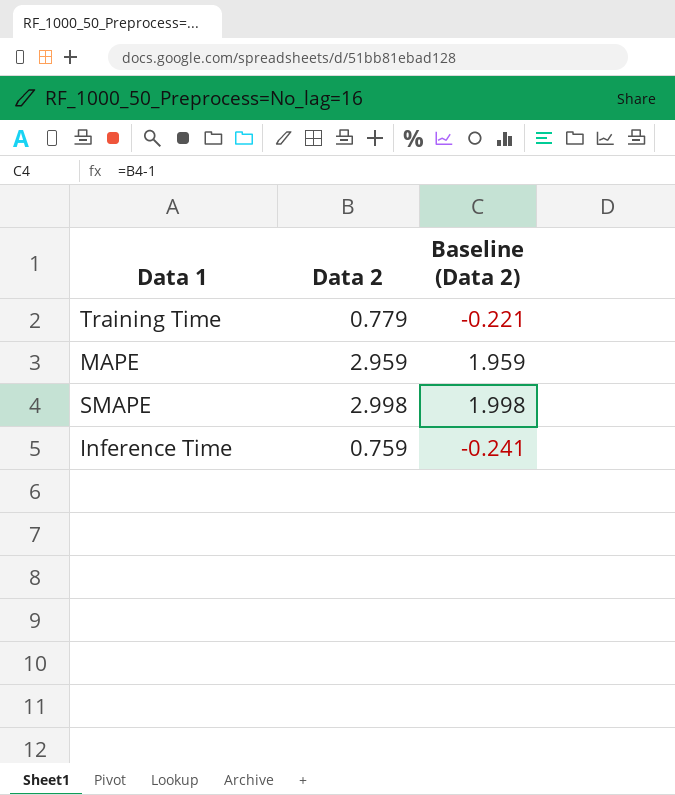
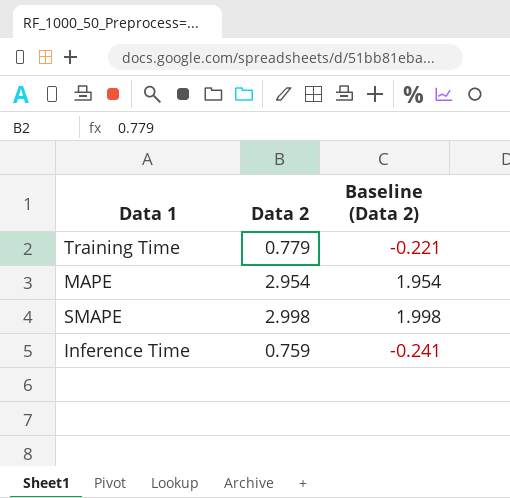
MAPE | Data 2: 2.959 -> 2.954
MAPE | Baseline (Data 2): 1.959 -> 1.954

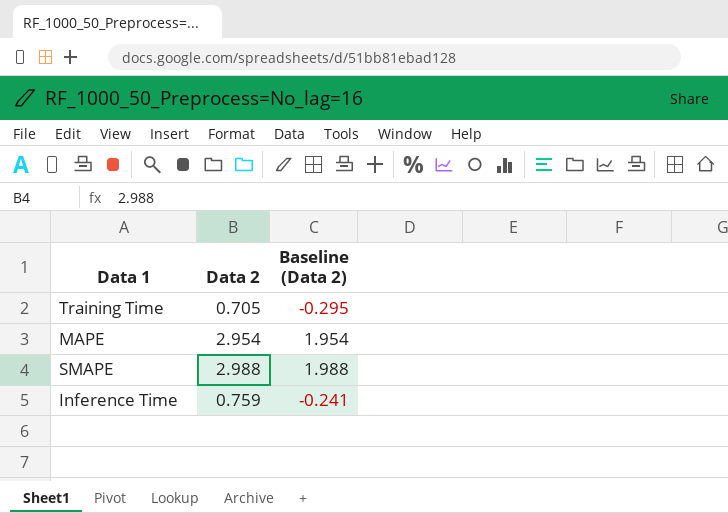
Training Time | Data 2: 0.779 -> 0.705
Training Time | Baseline (Data 2): -0.221 -> -0.295
SMAPE | Data 2: 2.998 -> 2.988
SMAPE | Baseline (Data 2): 1.998 -> 1.988

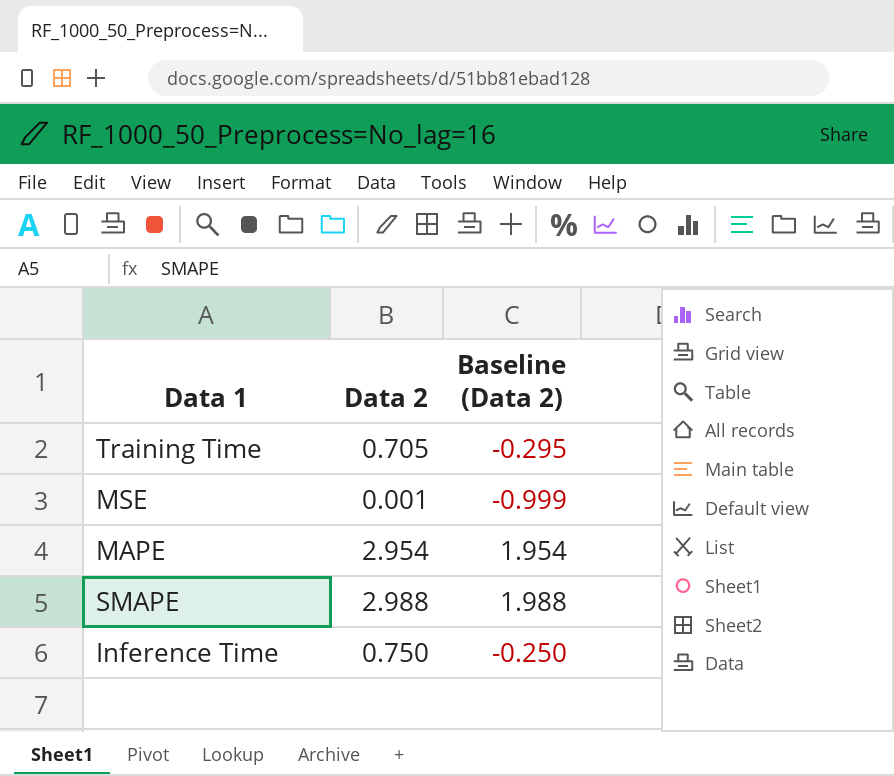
row MSE: none -> 0.001 | -0.999
Inference Time | Data 2: 0.759 -> 0.750
Inference Time | Baseline (Data 2): -0.241 -> -0.250

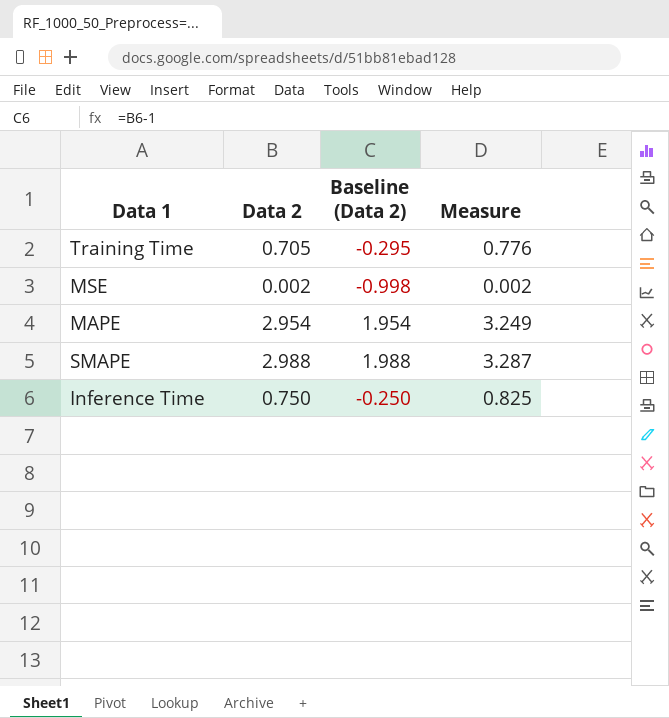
column Measure | formula: none -> [Data 2] * 1.1
MSE | Data 2: 0.001 -> 0.002
MSE | Baseline (Data 2): -0.999 -> -0.998

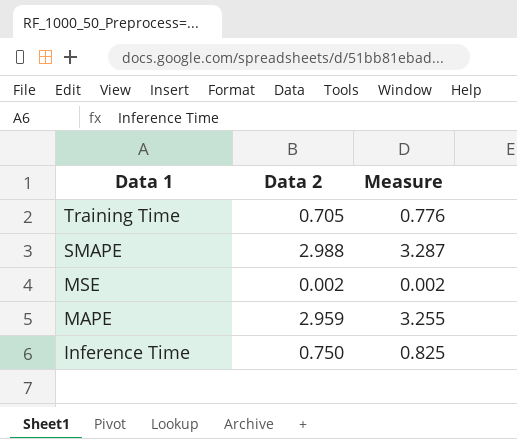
row order: none -> Data 1 descending
column Baseline (Data 2) | formula: [Data 2] - 1 -> none
MAPE | Data 2: 2.954 -> 2.959
MAPE | Measure: 3.249 -> 3.255

